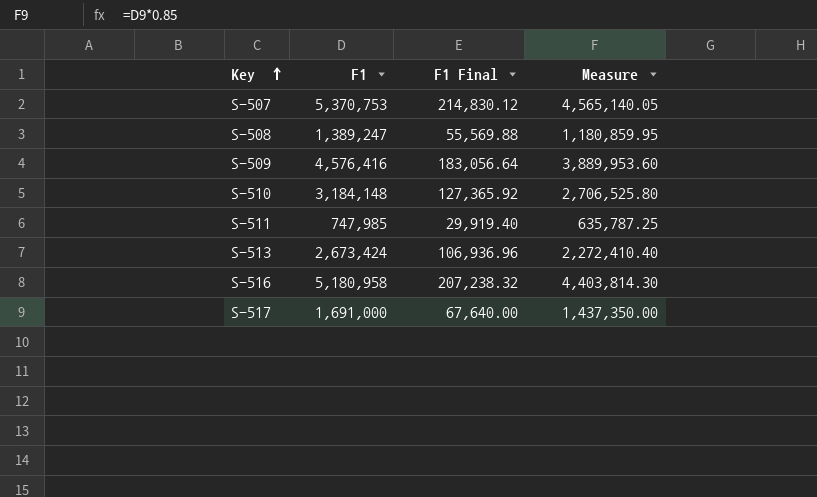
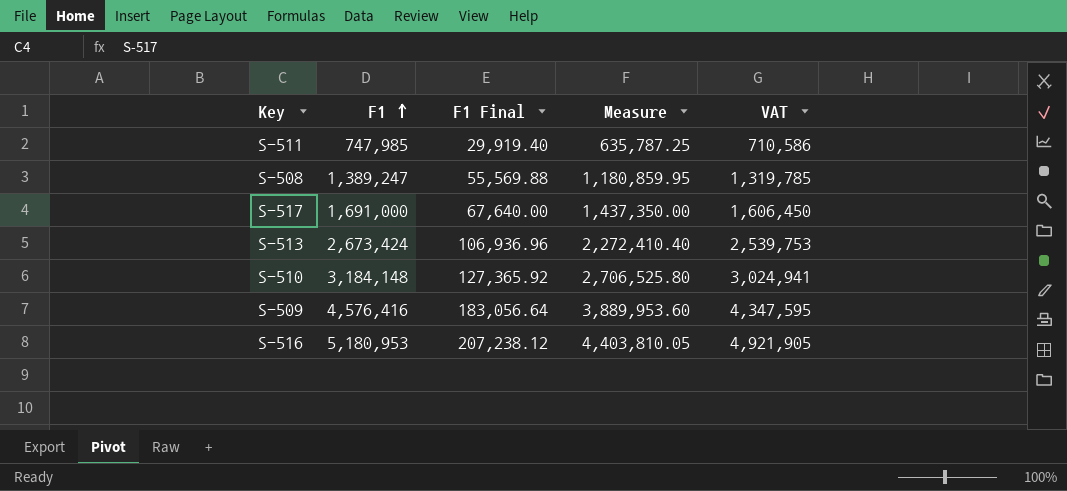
row order: Key ascending -> F1 ascending
column VAT | formula: none -> [F1] * 0.95
row S-507: 5,370,753 | 214,830.12 | 4,565,140.05 -> none
S-516 | F1: 5,180,958 -> 5,180,953
S-516 | F1 Final: 207,238.32 -> 207,238.12
S-516 | Measure: 4,403,814.30 -> 4,403,810.05

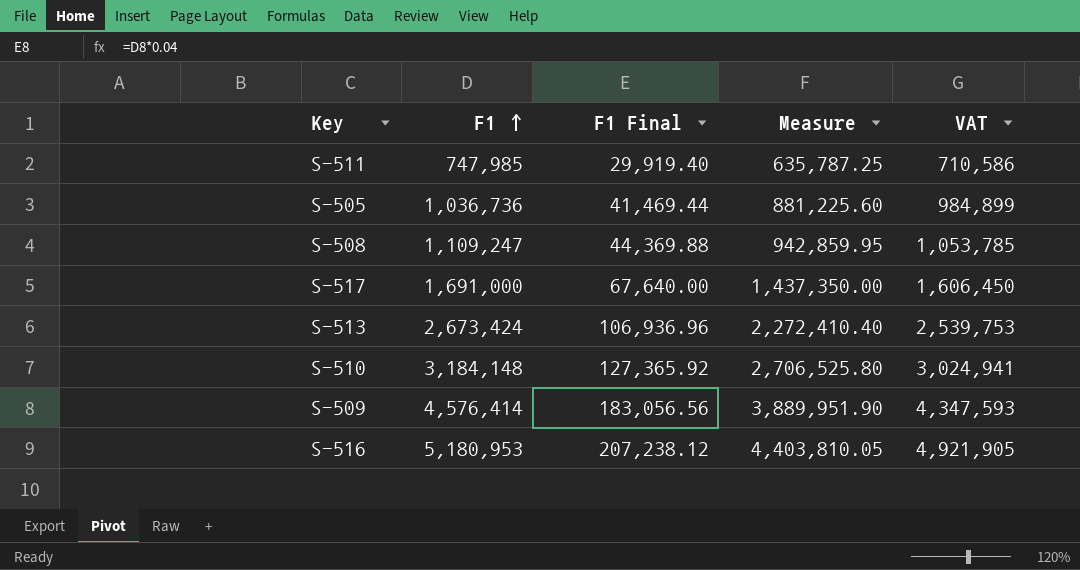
row S-505: none -> 1,036,736 | 41,469.44 | 881,225.60 | 984,899
S-508 | F1: 1,389,247 -> 1,109,247
S-508 | F1 Final: 55,569.88 -> 44,369.88
S-508 | Measure: 1,180,859.95 -> 942,859.95
S-508 | VAT: 1,319,785 -> 1,053,785
S-509 | F1: 4,576,416 -> 4,576,414
S-509 | F1 Final: 183,056.64 -> 183,056.56
S-509 | Measure: 3,889,953.60 -> 3,889,951.90
S-509 | VAT: 4,347,595 -> 4,347,593

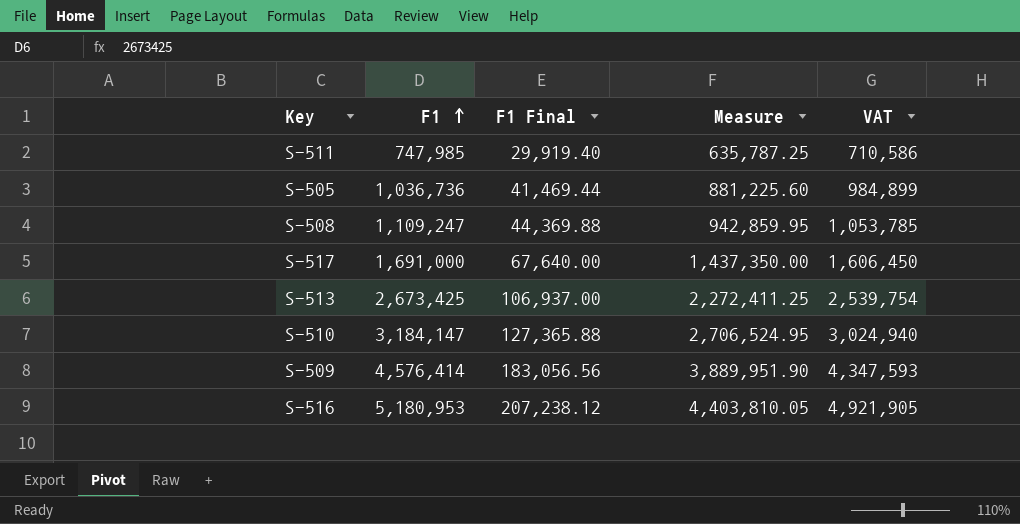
S-513 | F1: 2,673,424 -> 2,673,425
S-513 | F1 Final: 106,936.96 -> 106,937.00
S-513 | Measure: 2,272,410.40 -> 2,272,411.25
S-513 | VAT: 2,539,753 -> 2,539,754
S-510 | F1: 3,184,148 -> 3,184,147
S-510 | F1 Final: 127,365.92 -> 127,365.88
S-510 | Measure: 2,706,525.80 -> 2,706,524.95
S-510 | VAT: 3,024,941 -> 3,024,940

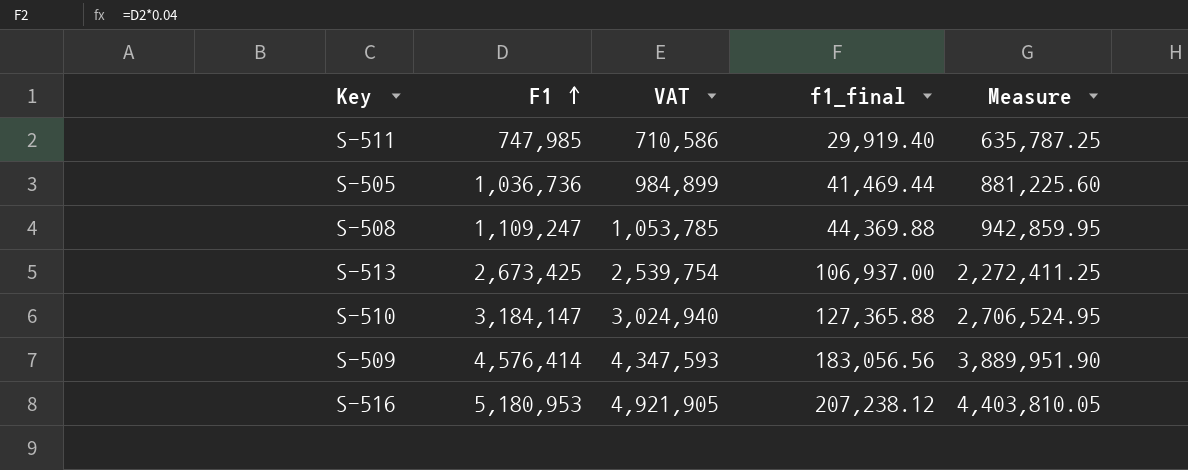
column VAT | position: 5 -> 3
column name: F1 Final -> f1_final
row S-517: 1,691,000 | 67,640.00 | 1,437,350.00 | 1,606,450 -> none

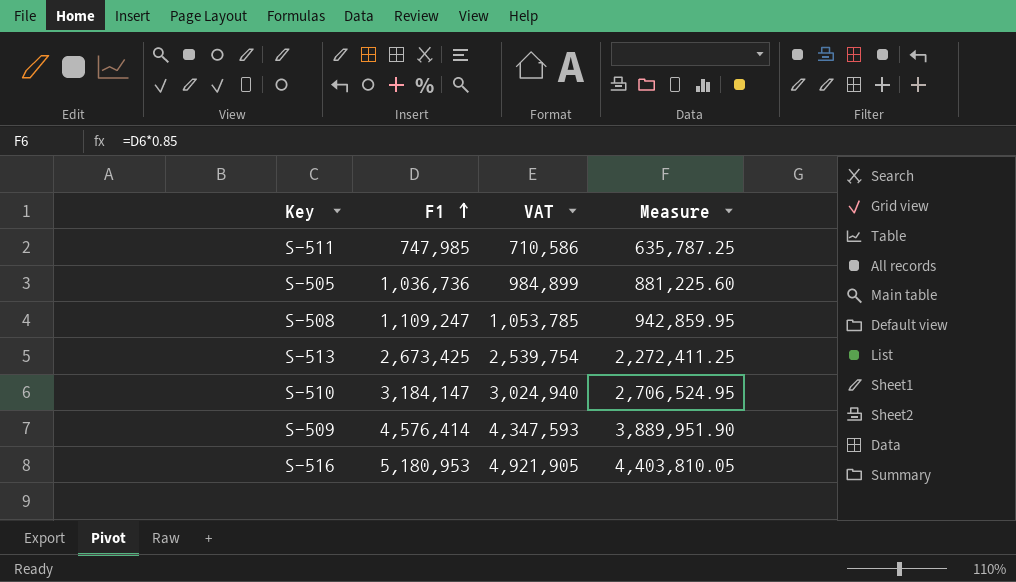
column f1_final | formula: [F1] * 0.04 -> none

